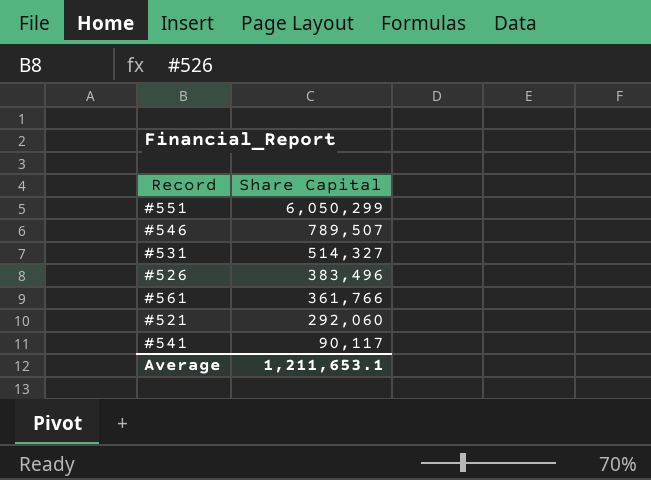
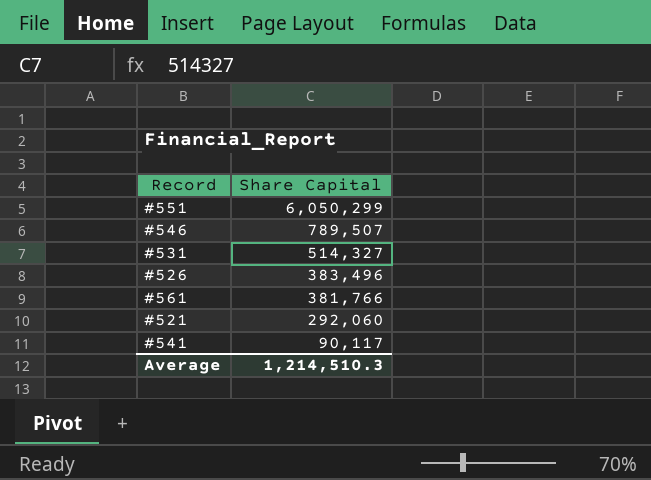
#561 | Share Capital: 361,766 -> 381,766
Average | Share Capital: 1,211,653.1 -> 1,214,510.3

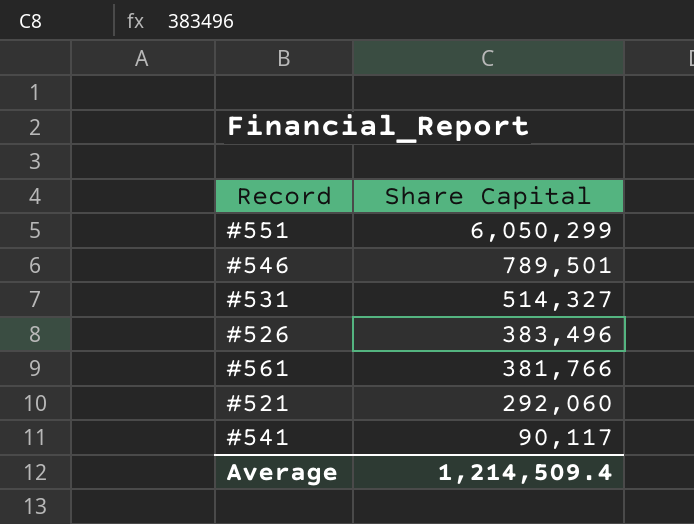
#546 | Share Capital: 789,507 -> 789,501
Average | Share Capital: 1,214,510.3 -> 1,214,509.4

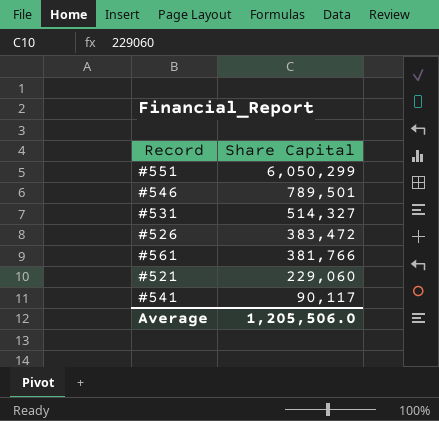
#526 | Share Capital: 383,496 -> 383,472
#521 | Share Capital: 292,060 -> 229,060
Average | Share Capital: 1,214,509.4 -> 1,205,506.0

